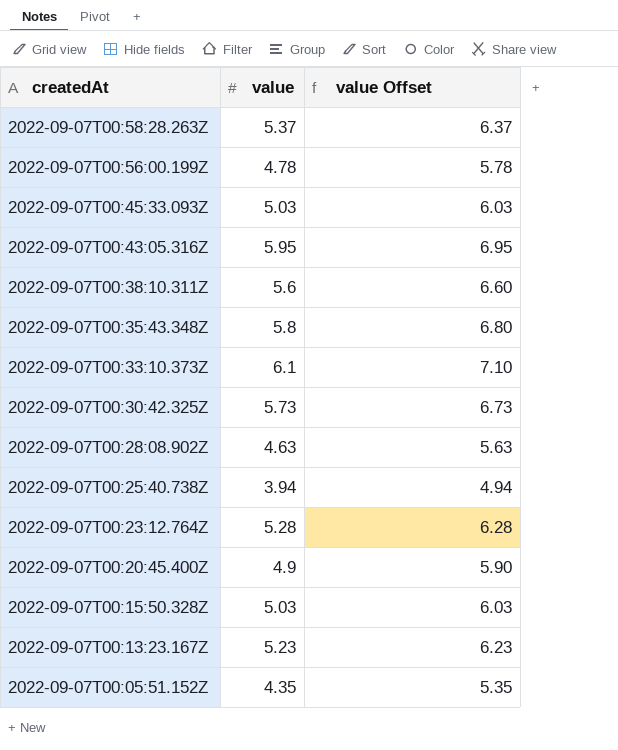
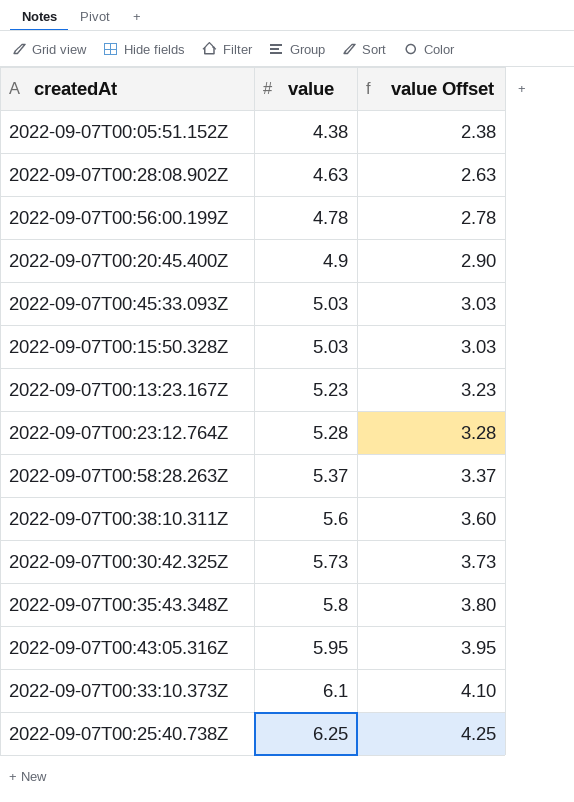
row order: createdAt descending -> value ascending
column value Offset | formula: [value] + 1 -> [value] - 2
2022-09-07T00:05:51.152Z | value: 4.35 -> 4.38
2022-09-07T00:25:40.738Z | value: 3.94 -> 6.25

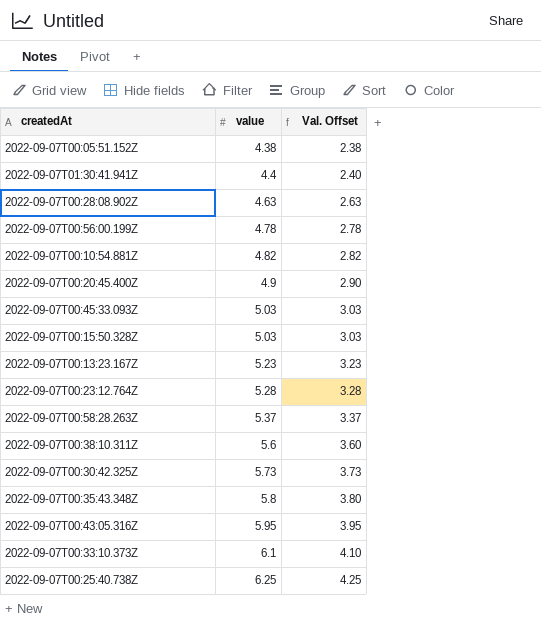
column name: value Offset -> Val. Offset
row 2022-09-07T01:30:41.941Z: none -> 4.4 | 2.40
row 2022-09-07T00:10:54.881Z: none -> 4.82 | 2.82

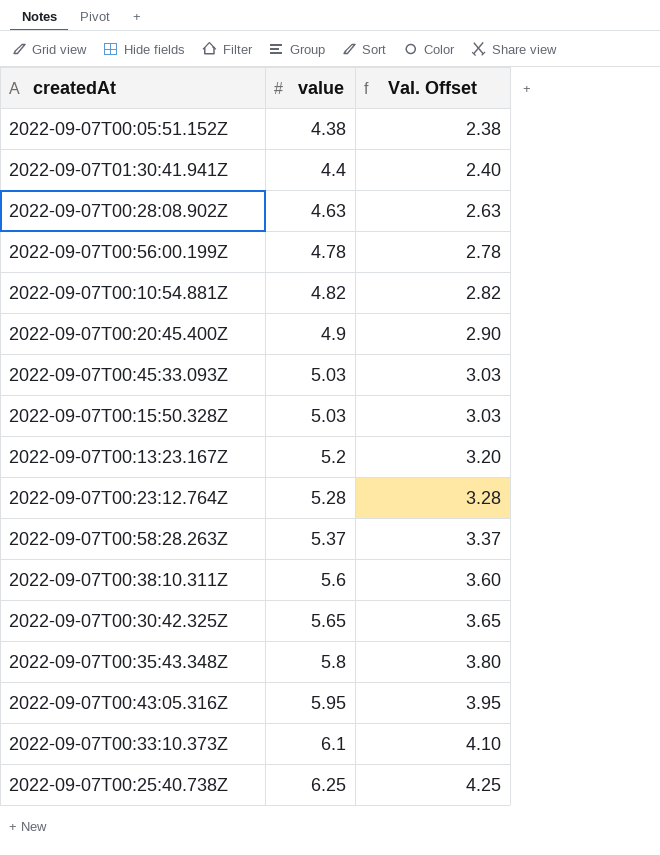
2022-09-07T00:13:23.167Z | value: 5.23 -> 5.2
2022-09-07T00:13:23.167Z | Val. Offset: 3.23 -> 3.20
2022-09-07T00:30:42.325Z | value: 5.73 -> 5.65
2022-09-07T00:30:42.325Z | Val. Offset: 3.73 -> 3.65

